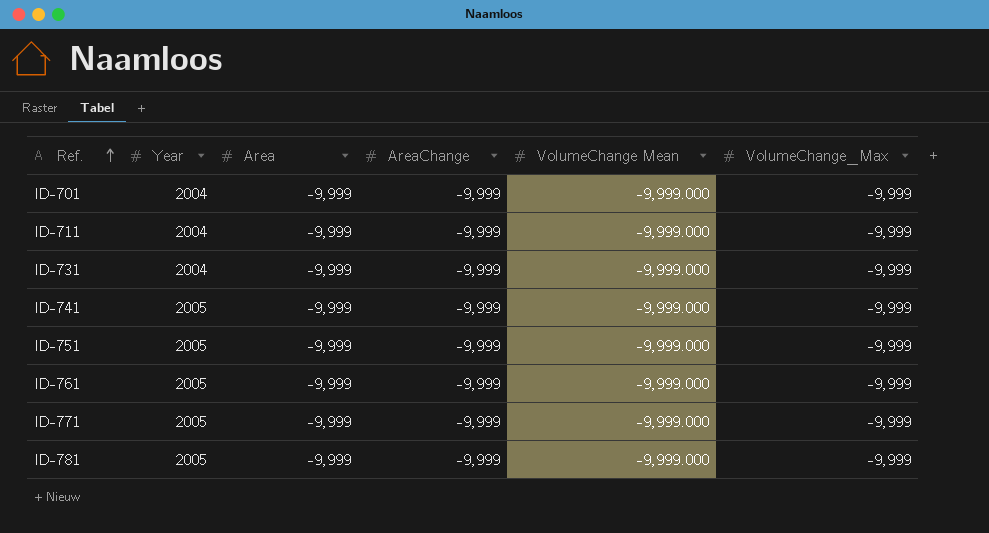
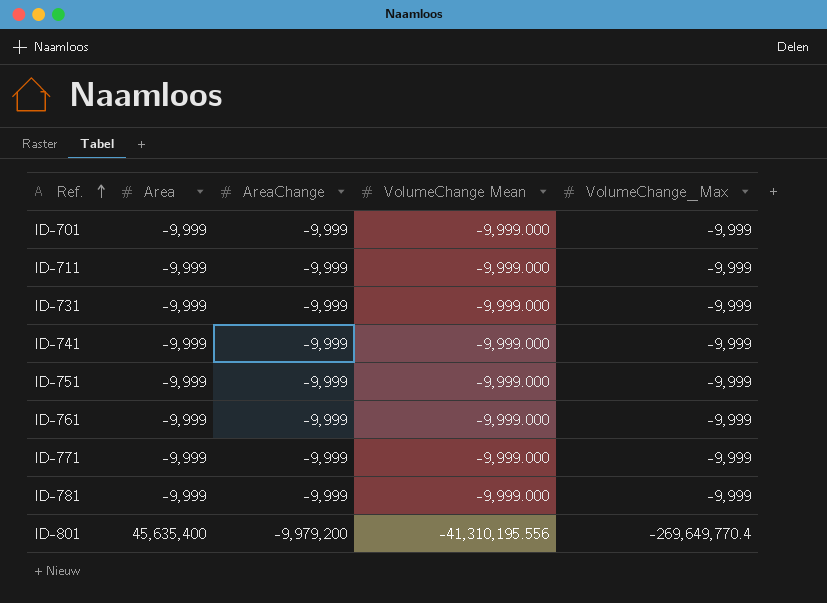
column Year | position: 2 -> none
row ID-801: none -> 45,635,400 | -9,979,200 | -41,310,195.556 | -269,649,770.4

